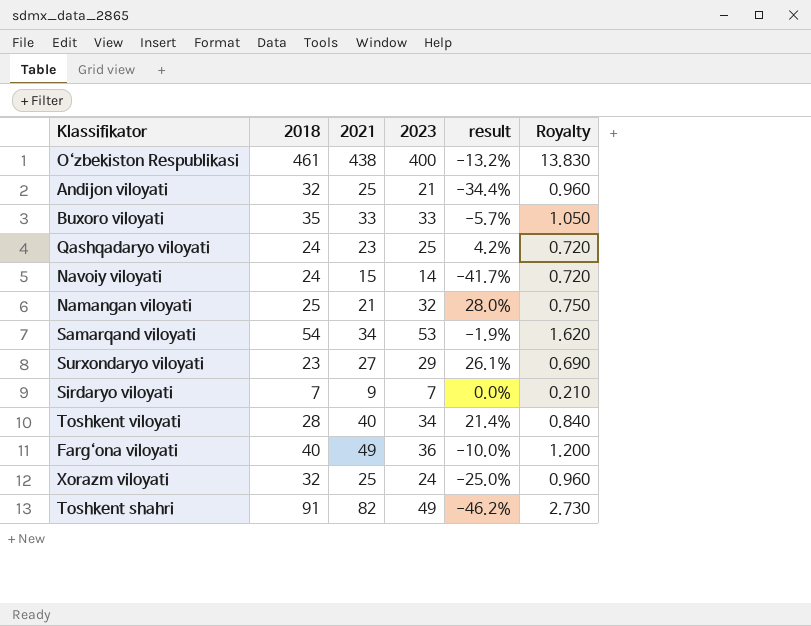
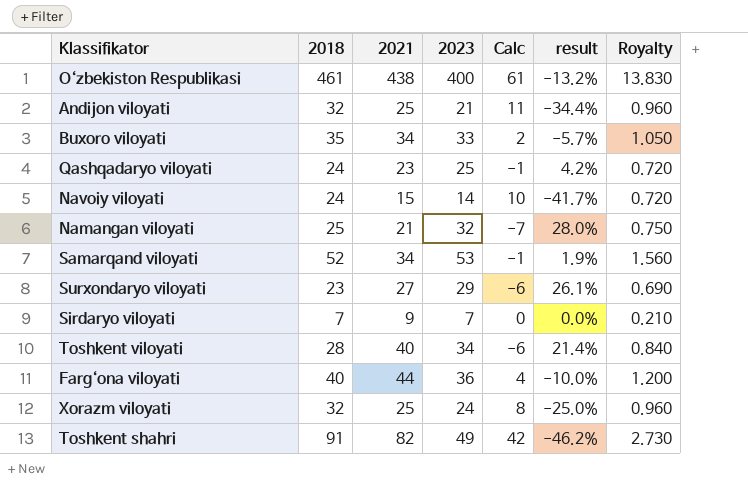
column Calc | formula: none -> [2018] - [2023]
Buxoro viloyati | 2021: 33 -> 34
Samarqand viloyati | 2018: 54 -> 52
Samarqand viloyati | result: -1.9% -> 1.9%
Samarqand viloyati | Royalty: 1.620 -> 1.560
Farg‘ona viloyati | 2021: 49 -> 44

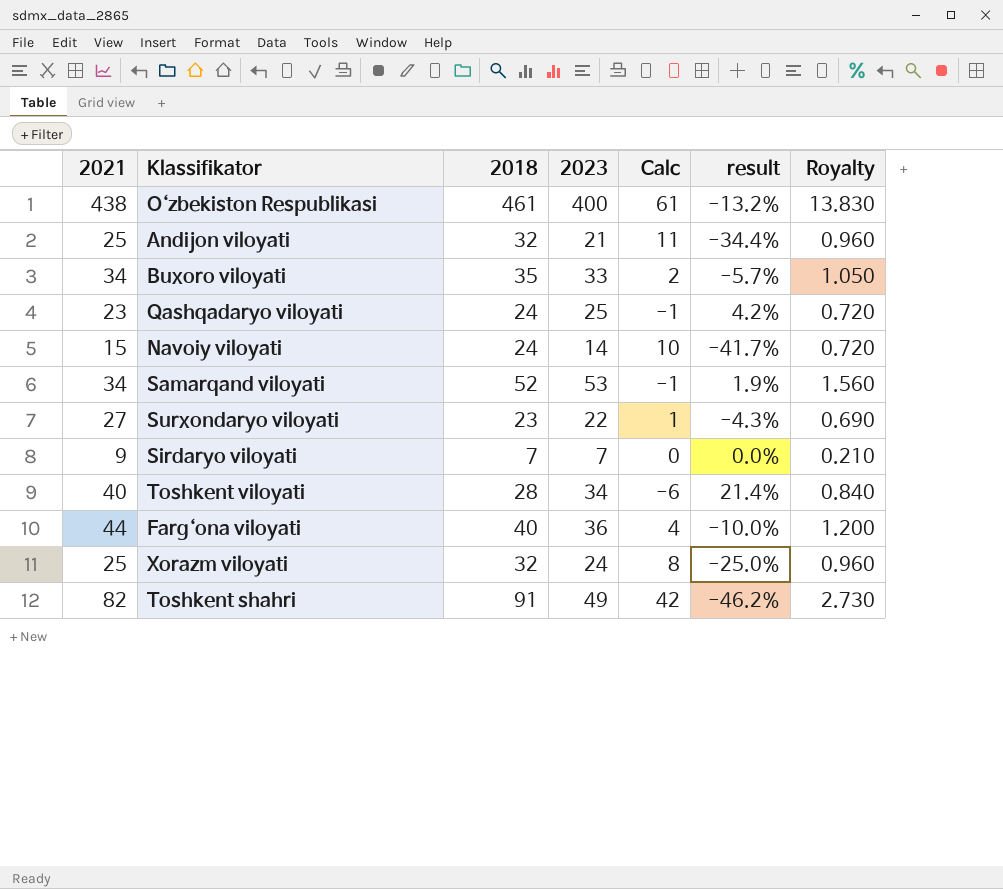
column 2021 | position: 3 -> 1
row Namangan viloyati: 25 | 21 | 32 | -7 | 28.0% | 0.750 -> none
Surxondaryo viloyati | 2023: 29 -> 22
Surxondaryo viloyati | Calc: -6 -> 1
Surxondaryo viloyati | result: 26.1% -> -4.3%

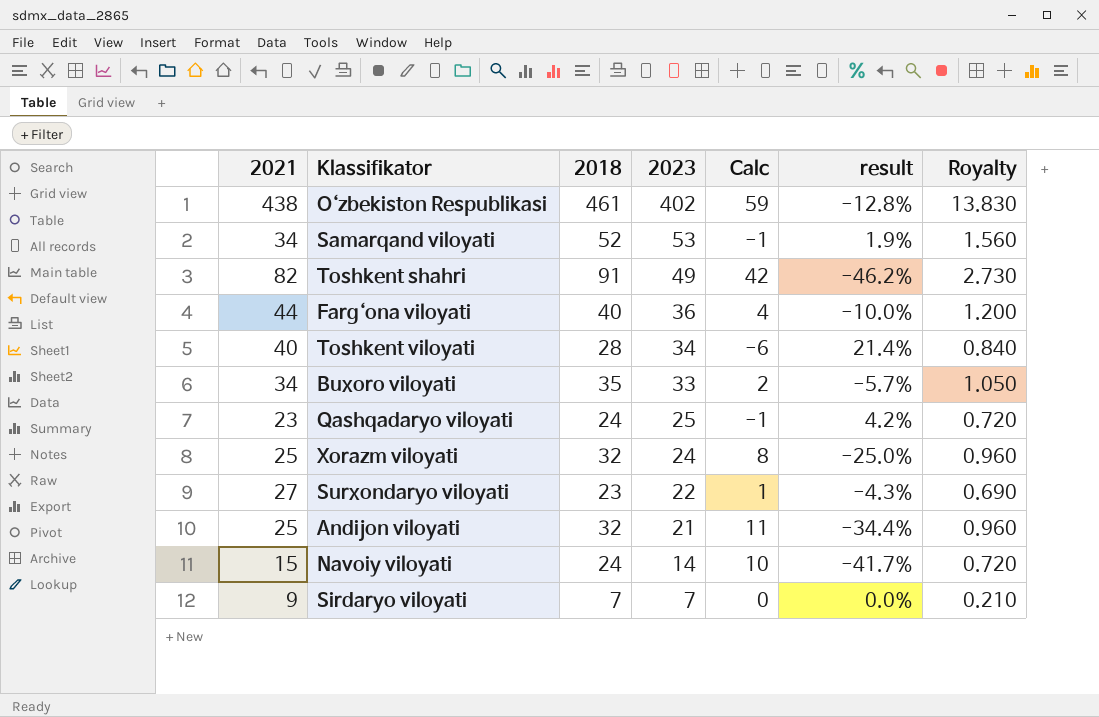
row order: none -> 2023 descending
O‘zbekiston Respublikasi | 2023: 400 -> 402
O‘zbekiston Respublikasi | Calc: 61 -> 59
O‘zbekiston Respublikasi | result: -13.2% -> -12.8%

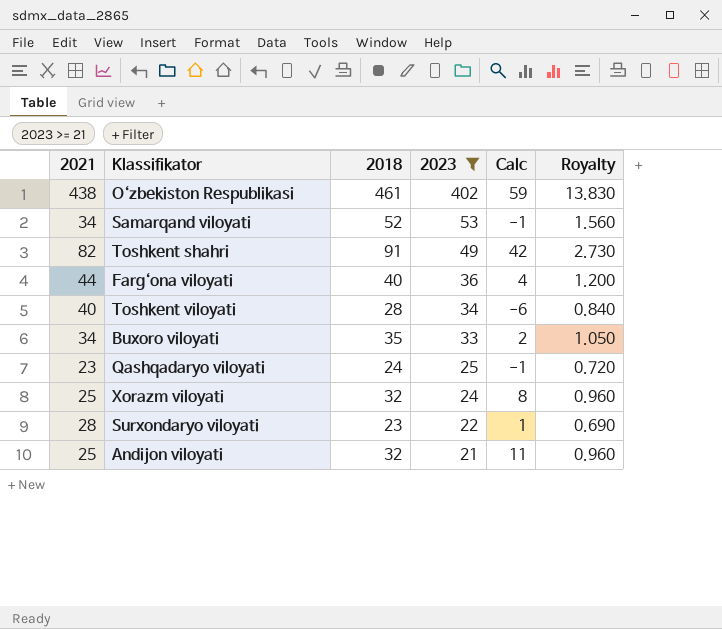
filter: none -> 2023 >= 21
column result | formula: ([2023] - [2018]) / [2018] -> none
Surxondaryo viloyati | 2021: 27 -> 28

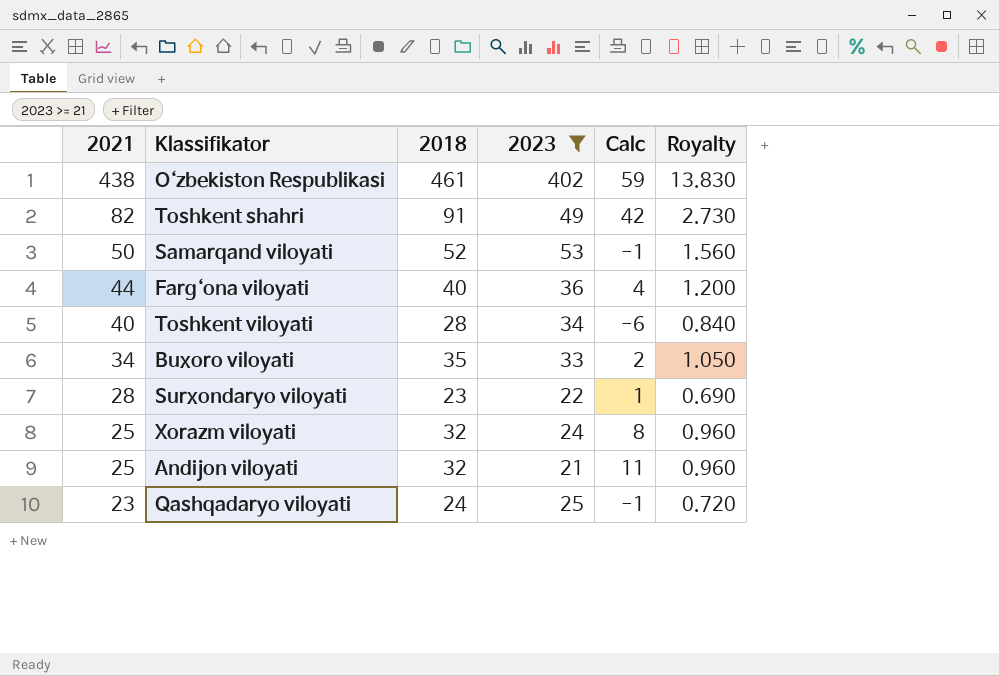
row order: 2023 descending -> 2021 descending
Samarqand viloyati | 2021: 34 -> 50

